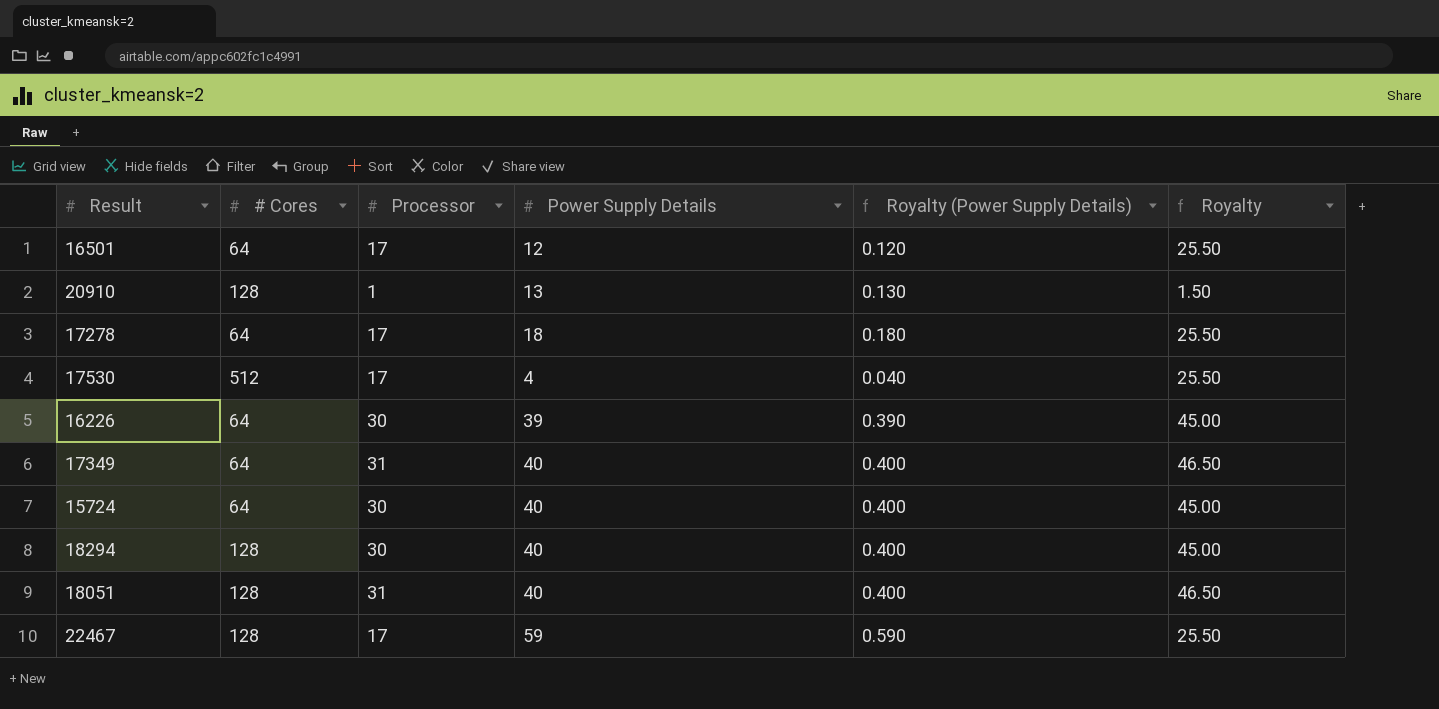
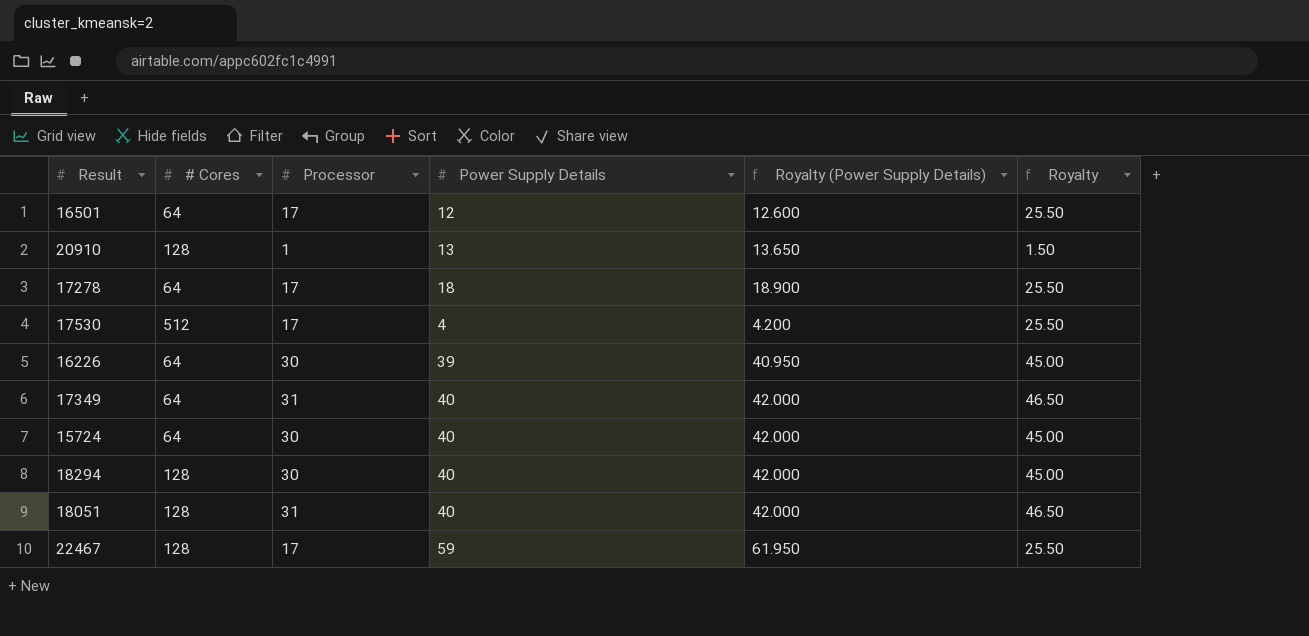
column Royalty (Power Supply Details) | formula: [Power Supply Details] * 0.01 -> [Power Supply Details] * 1.05

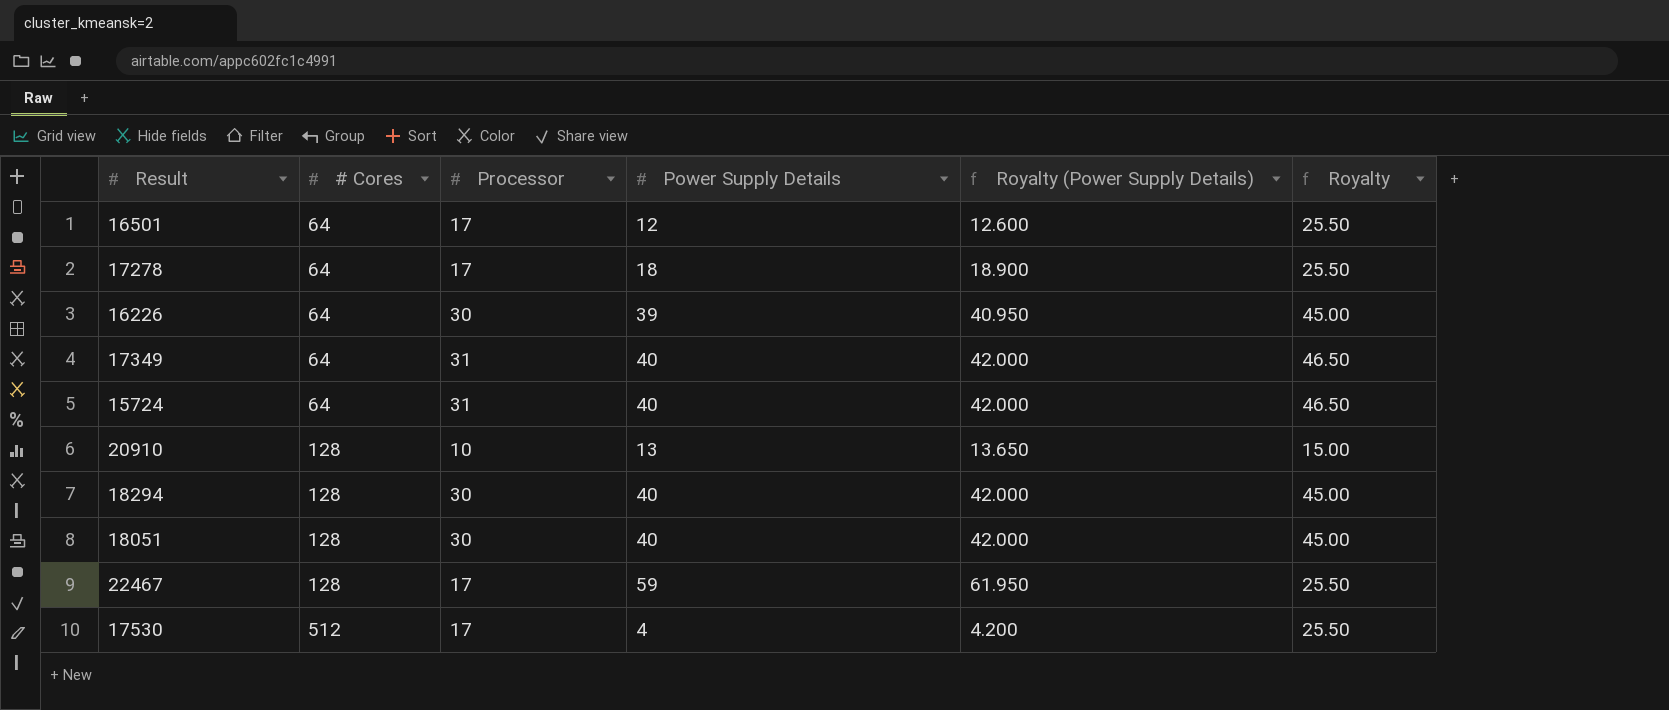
row order: none -> # Cores ascending
15724 | Processor: 30 -> 31
15724 | Royalty: 45.00 -> 46.50
20910 | Processor: 1 -> 10
20910 | Royalty: 1.50 -> 15.00
18051 | Processor: 31 -> 30
18051 | Royalty: 46.50 -> 45.00

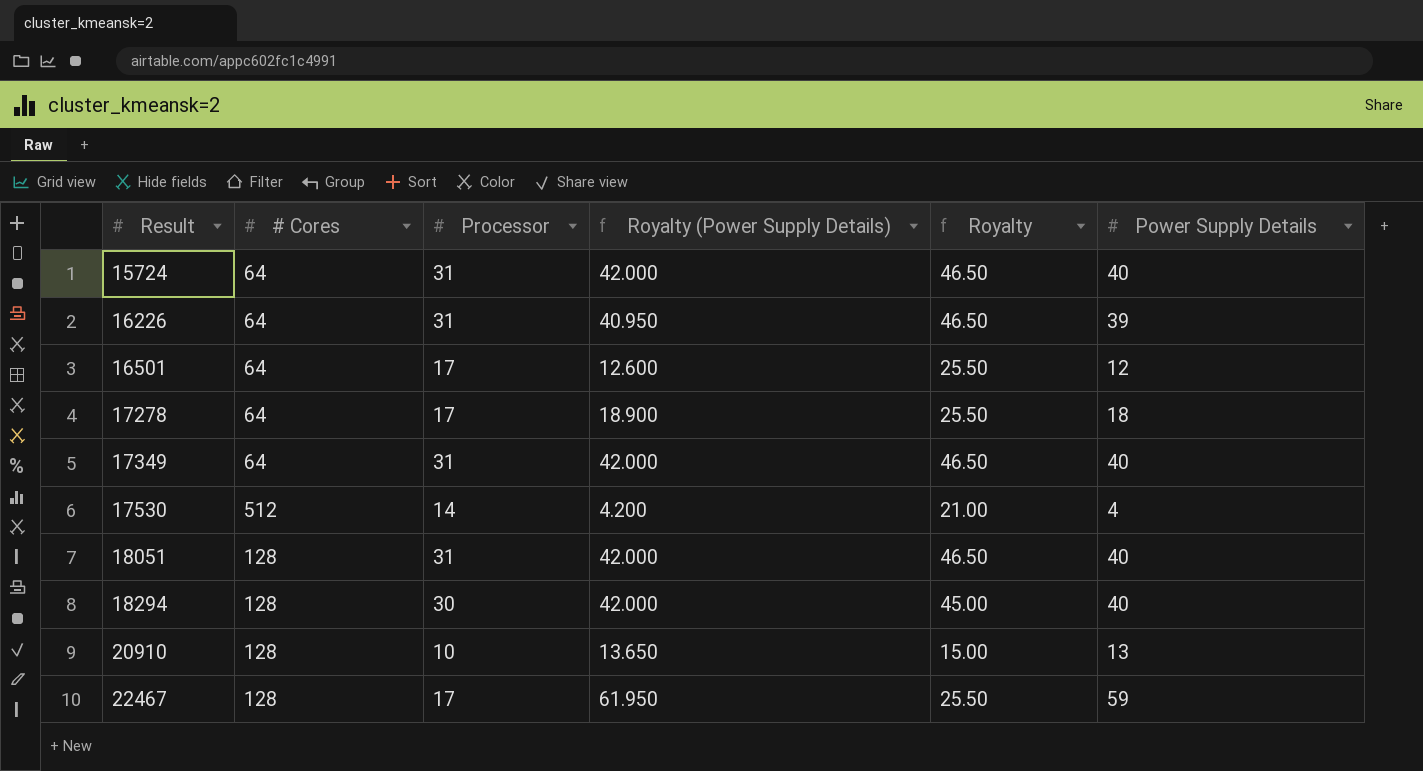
row order: # Cores ascending -> Result ascending
column Power Supply Details | position: 4 -> 6
16226 | Processor: 30 -> 31
16226 | Royalty: 45.00 -> 46.50
17530 | Processor: 17 -> 14
17530 | Royalty: 25.50 -> 21.00
18051 | Processor: 30 -> 31
18051 | Royalty: 45.00 -> 46.50

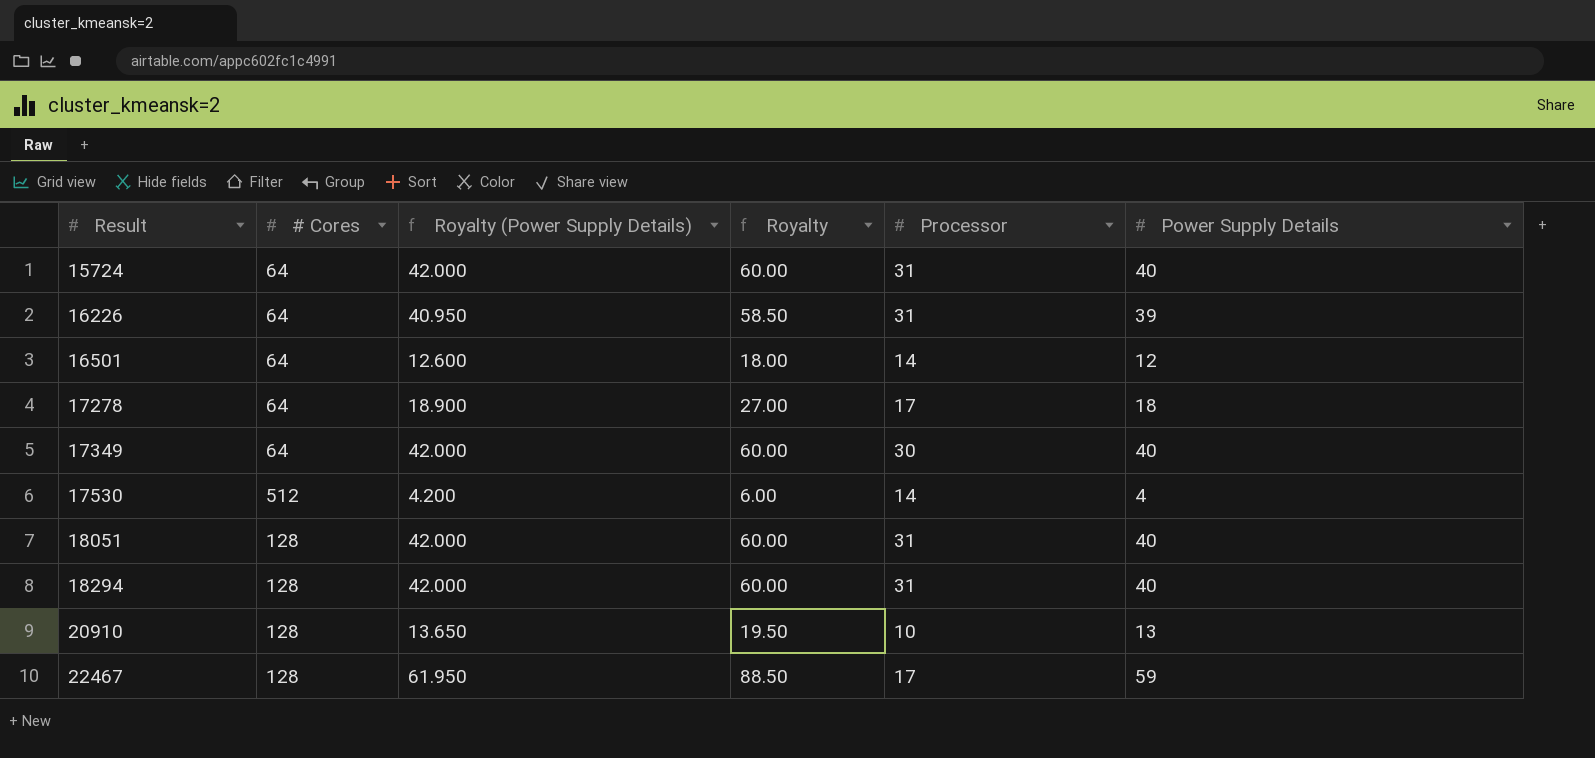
column Royalty | formula: [Processor] * 1.5 -> [Power Supply Details] * 1.5
column Processor | position: 3 -> 5
16501 | Processor: 17 -> 14
17349 | Processor: 31 -> 30
18294 | Processor: 30 -> 31

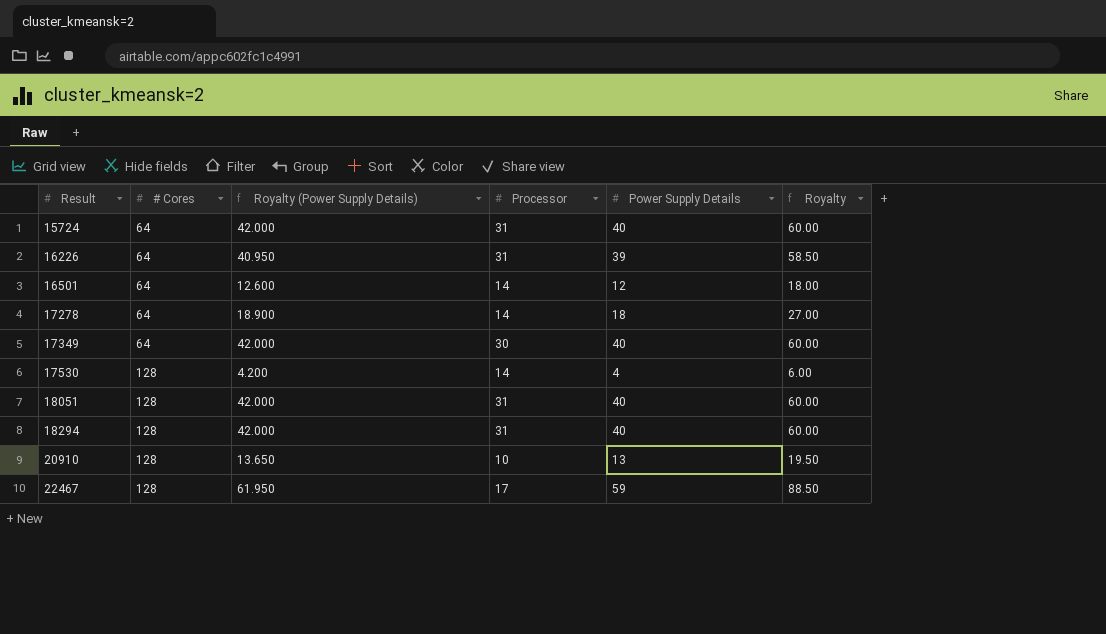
column Royalty | position: 4 -> 6
17278 | Processor: 17 -> 14
17530 | # Cores: 512 -> 128

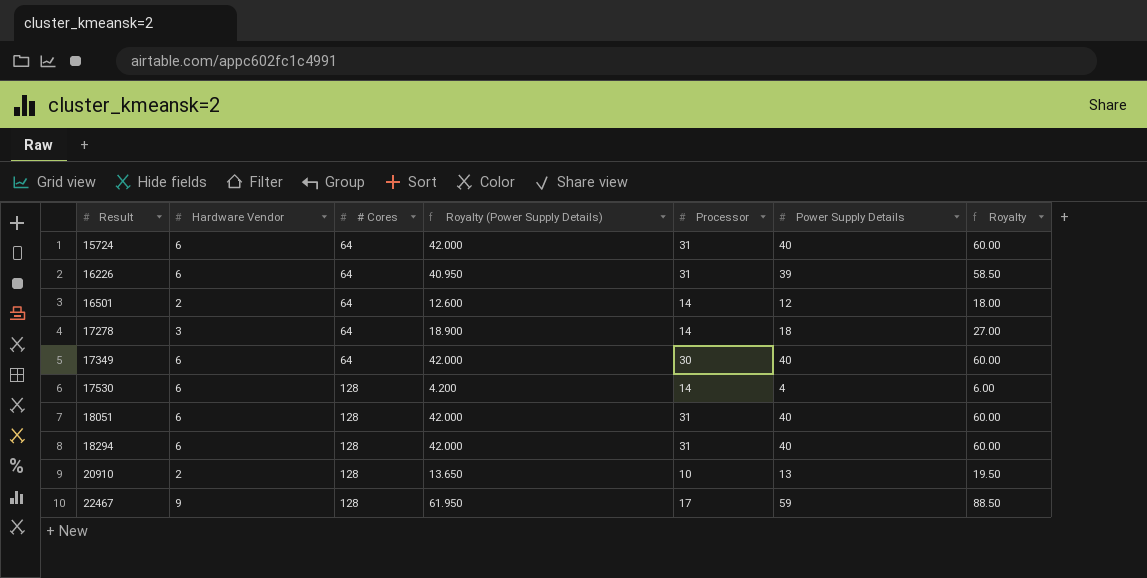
column Hardware Vendor | position: none -> 2

